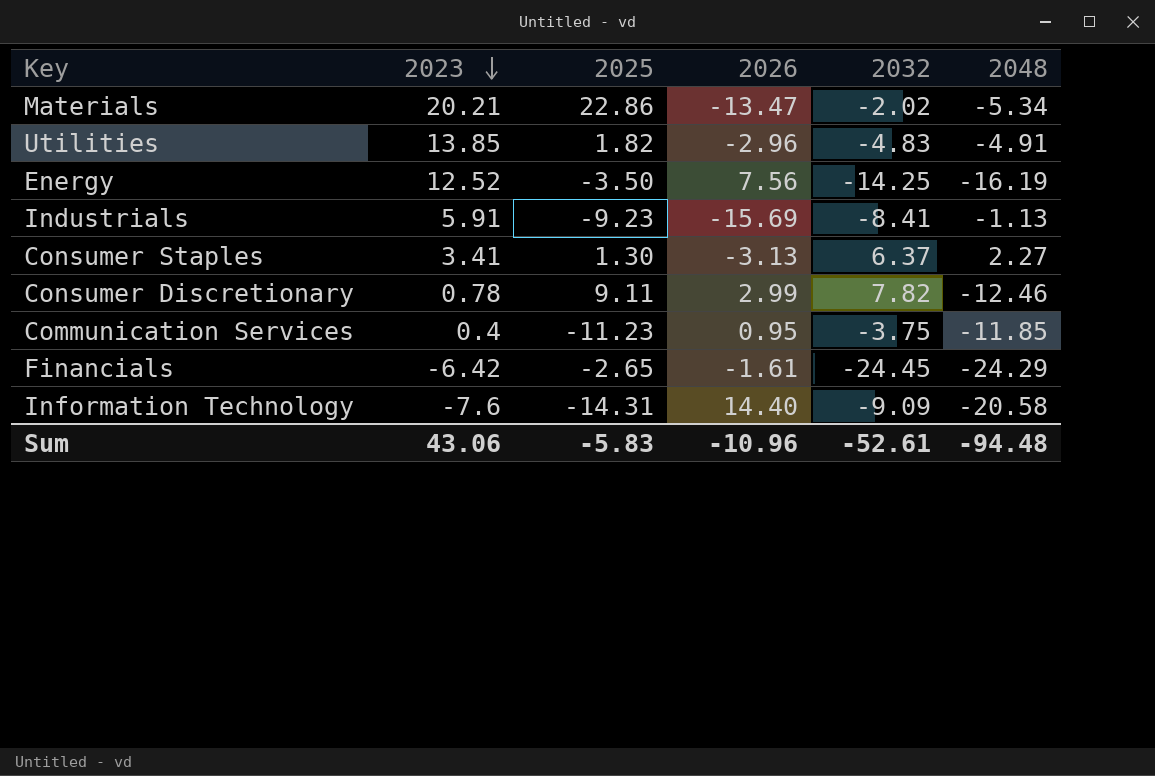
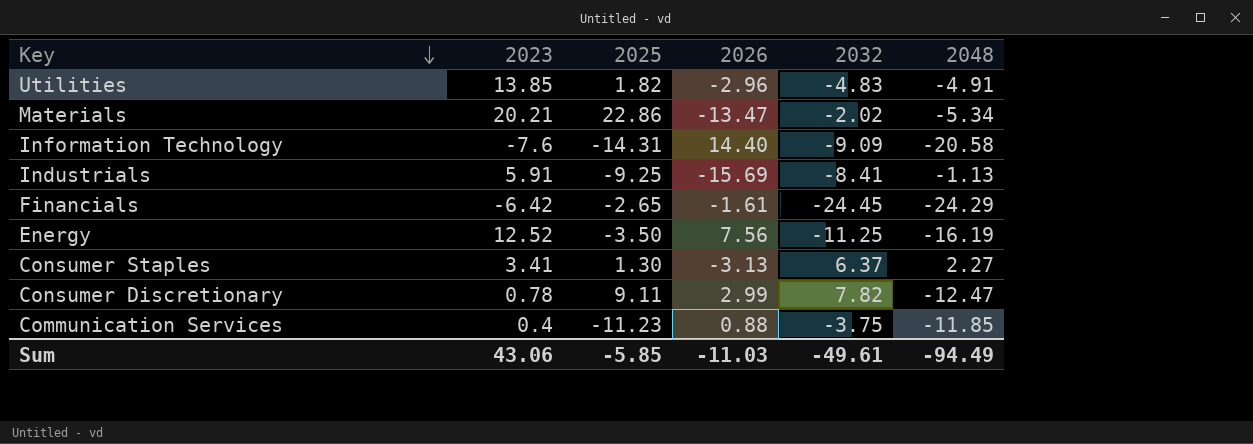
row order: 2023 descending -> Key descending
Industrials | 2025: -9.23 -> -9.25
Energy | 2032: -14.25 -> -11.25
Consumer Discretionary | 2048: -12.46 -> -12.47
Communication Services | 2026: 0.95 -> 0.88
Sum | 2025: -5.83 -> -5.85
Sum | 2026: -10.96 -> -11.03
Sum | 2032: -52.61 -> -49.61
Sum | 2048: -94.48 -> -94.49

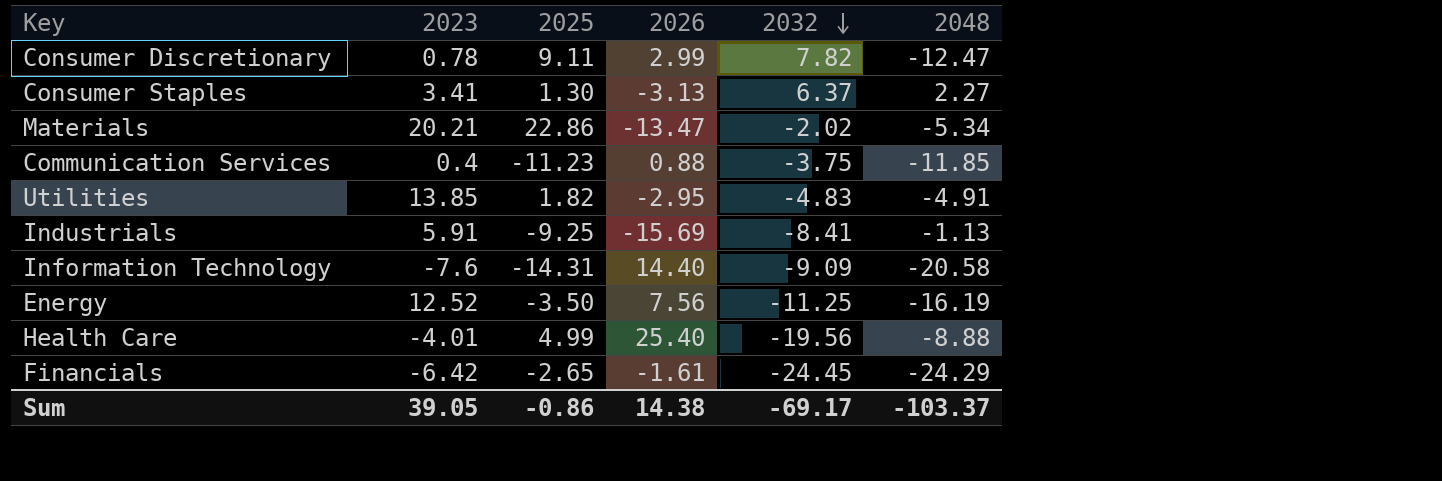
row order: Key descending -> 2032 descending
Utilities | 2026: -2.96 -> -2.95
row Health Care: none -> -4.01 | 4.99 | 25.40 | -19.56 | -8.88
Sum | 2023: 43.06 -> 39.05
Sum | 2025: -5.85 -> -0.86
Sum | 2026: -11.03 -> 14.38
Sum | 2032: -49.61 -> -69.17
Sum | 2048: -94.49 -> -103.37

